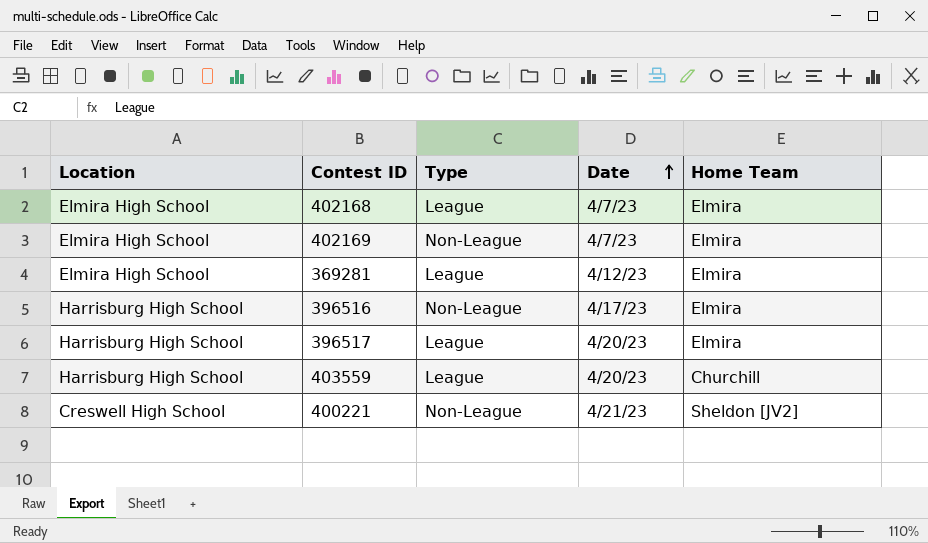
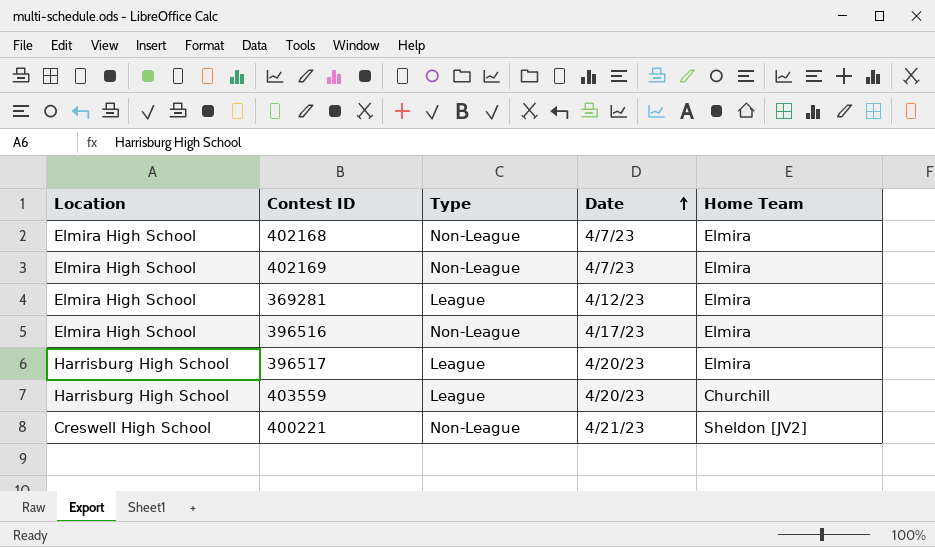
402168 | Type: League -> Non-League
396516 | Location: Harrisburg High School -> Elmira High School

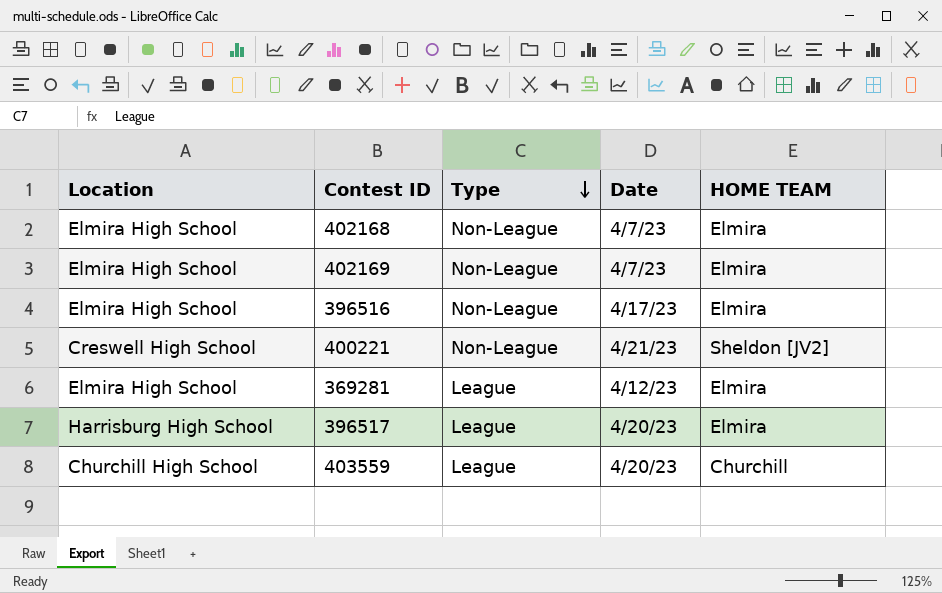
row order: Date ascending -> Type descending
column name: Home Team -> HOME TEAM
403559 | Location: Harrisburg High School -> Churchill High School

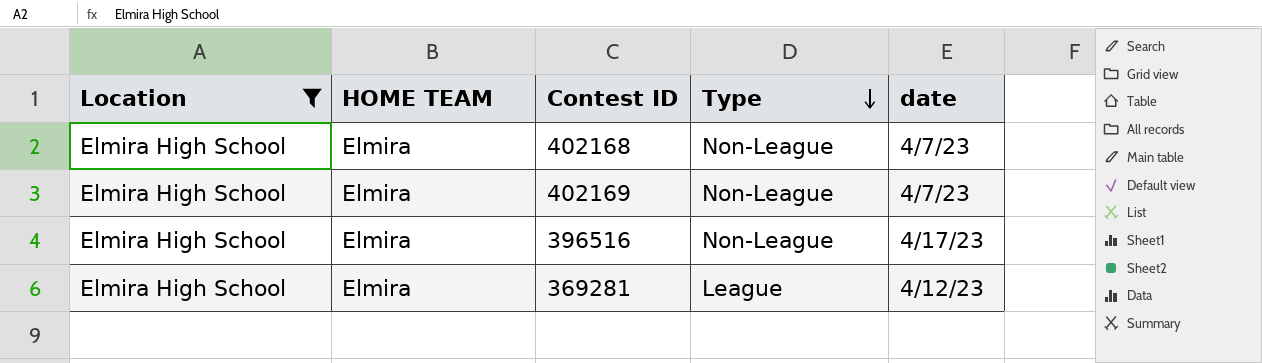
filter: none -> Location = Elmira High School
column HOME TEAM | position: 5 -> 2
column name: Date -> date

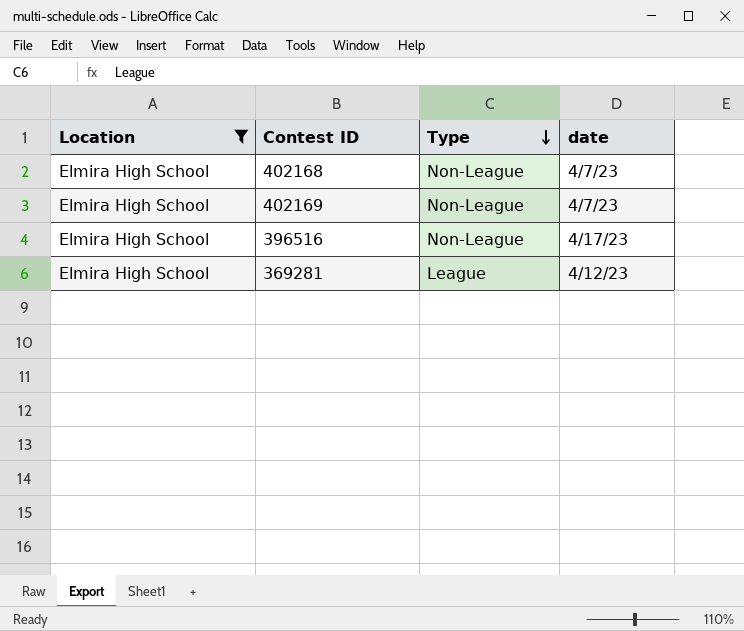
column HOME TEAM | position: 2 -> none

